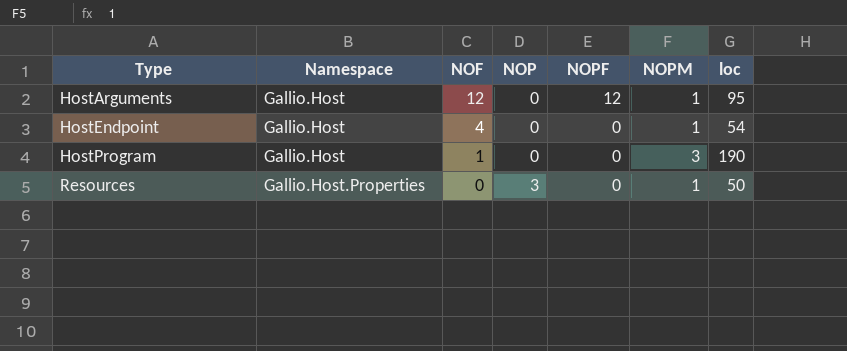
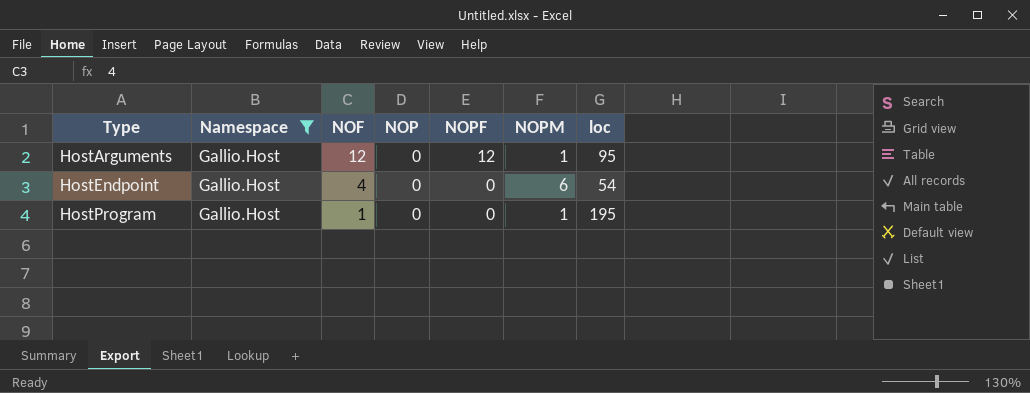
filter: none -> Namespace = Gallio.Host
HostEndpoint | NOPM: 1 -> 6
HostProgram | NOPM: 3 -> 1
HostProgram | loc: 190 -> 195

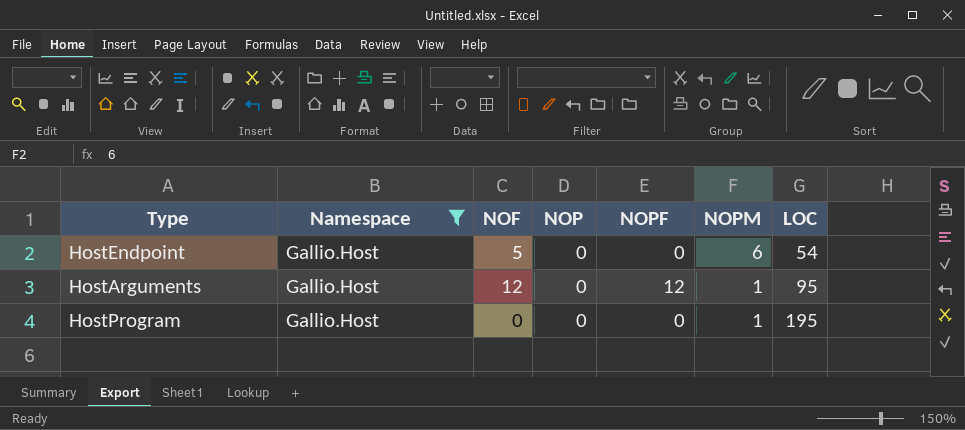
row order: Type ascending -> NOPM descending
column name: loc -> LOC
HostEndpoint | NOF: 4 -> 5
HostProgram | NOF: 1 -> 0

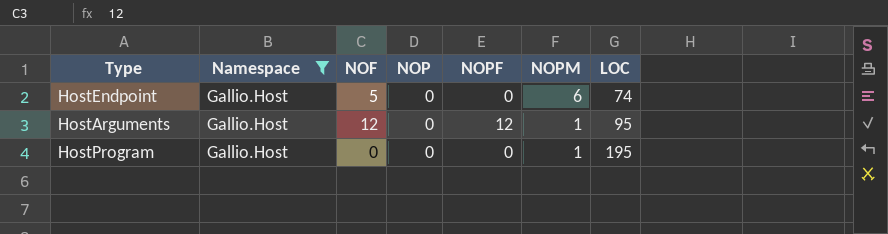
HostEndpoint | LOC: 54 -> 74

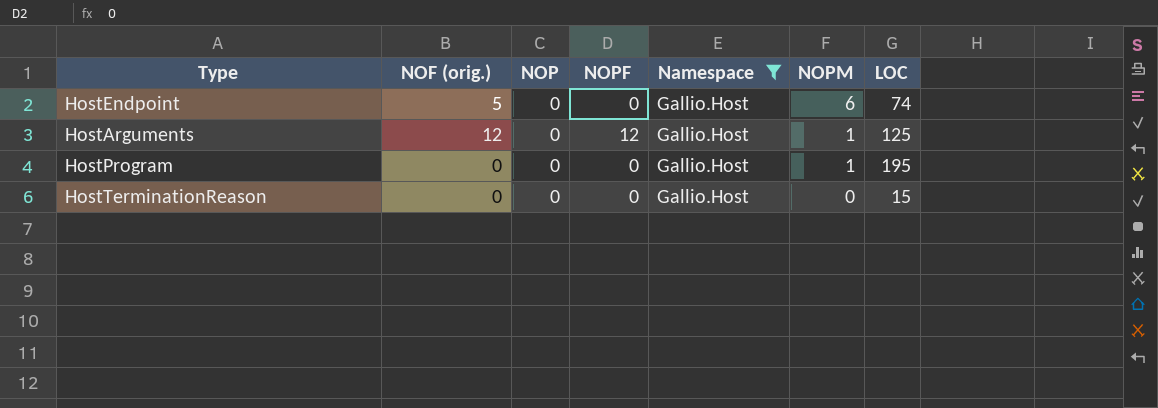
column name: NOF -> NOF (orig.)
column Namespace | position: 2 -> 5
HostArguments | LOC: 95 -> 125
row HostTerminationReason: none -> 0 | 0 | 0 | Gallio.Host | 0 | 15

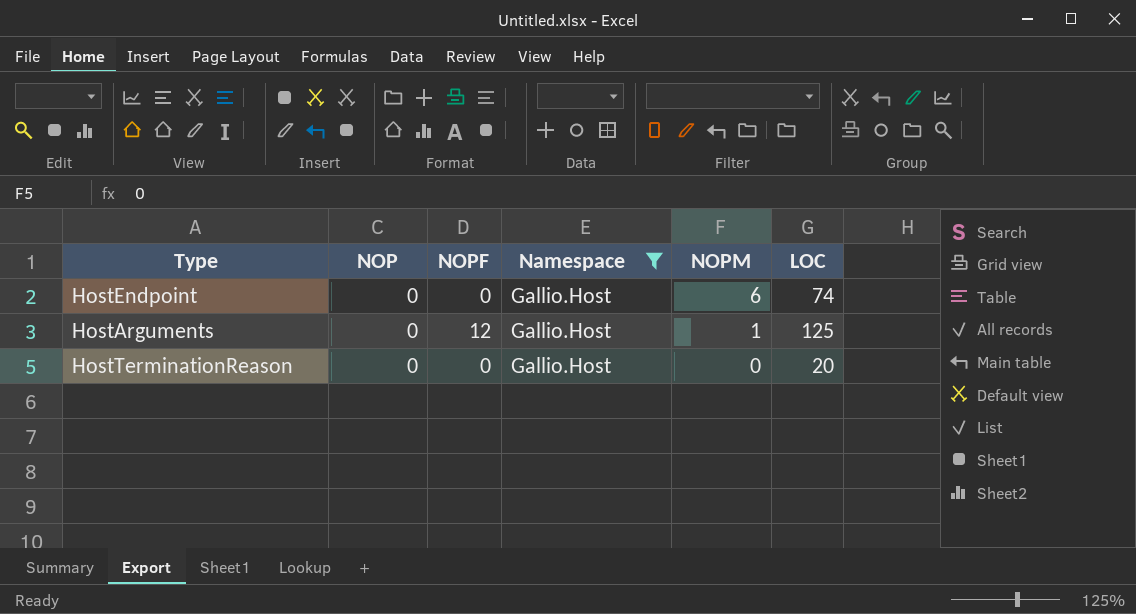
column NOF (orig.) | position: 2 -> none
row HostProgram: 0 | 0 | 0 | Gallio.Host | 1 | 195 -> none
HostTerminationReason | LOC: 15 -> 20

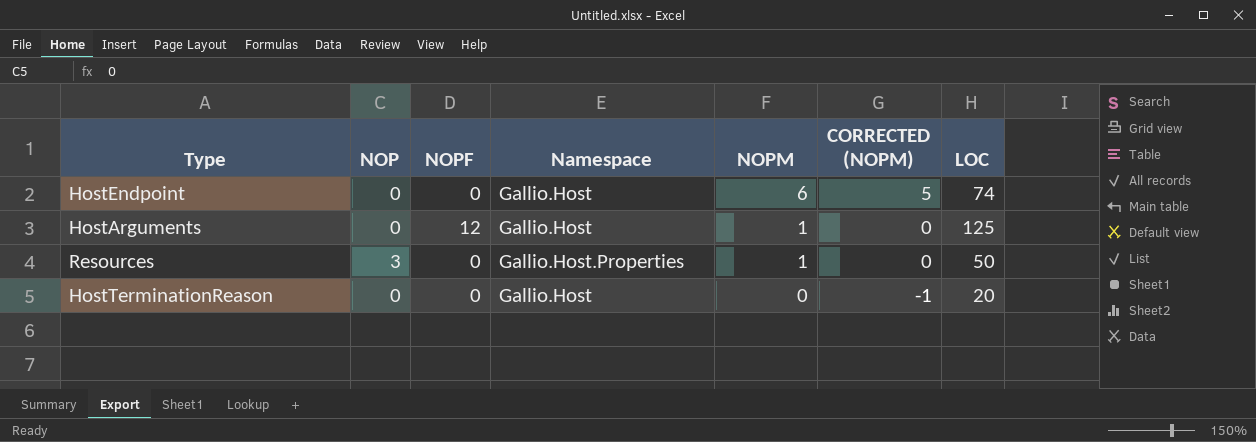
filter: Namespace = Gallio.Host -> none
column CORRECTED (NOPM) | formula: none -> [NOPM] - 1

